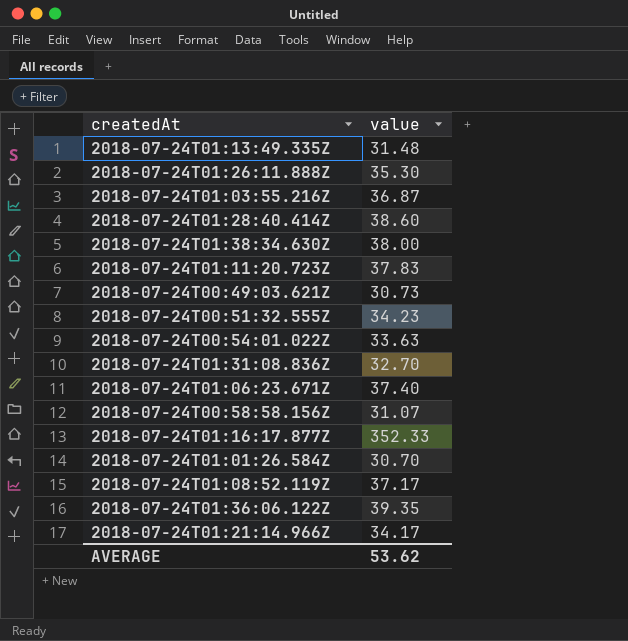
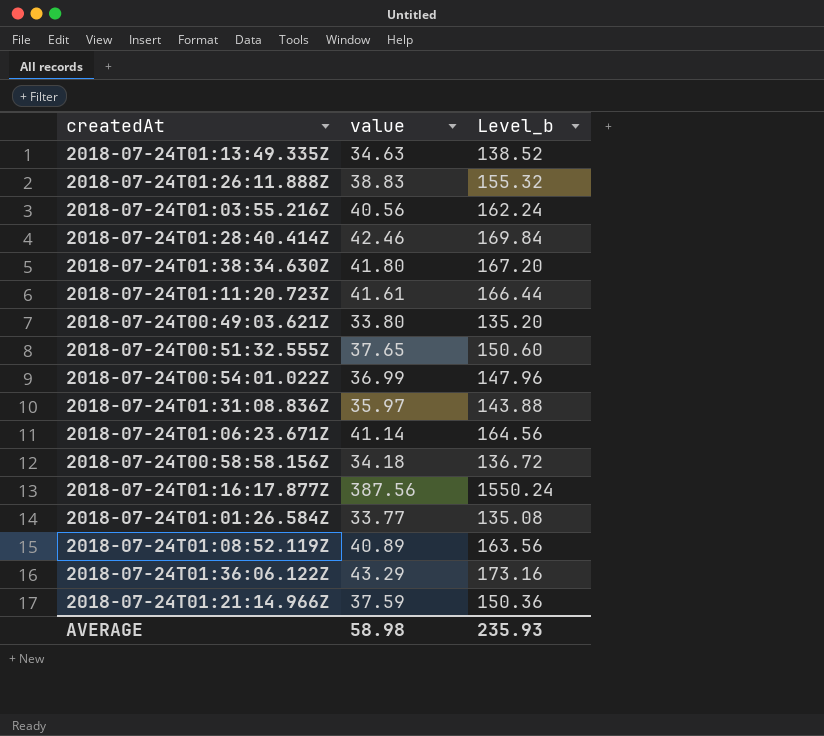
column Level_b | formula: none -> [value] * 4
2018-07-24T01:13:49.335Z | value: 31.48 -> 34.63
2018-07-24T01:26:11.888Z | value: 35.30 -> 38.83
2018-07-24T01:03:55.216Z | value: 36.87 -> 40.56
2018-07-24T01:28:40.414Z | value: 38.60 -> 42.46
2018-07-24T01:38:34.630Z | value: 38.00 -> 41.80
2018-07-24T01:11:20.723Z | value: 37.83 -> 41.61
2018-07-24T00:49:03.621Z | value: 30.73 -> 33.80
2018-07-24T00:51:32.555Z | value: 34.23 -> 37.65
2018-07-24T00:54:01.022Z | value: 33.63 -> 36.99
2018-07-24T01:31:08.836Z | value: 32.70 -> 35.97
2018-07-24T01:06:23.671Z | value: 37.40 -> 41.14
2018-07-24T00:58:58.156Z | value: 31.07 -> 34.18
2018-07-24T01:16:17.877Z | value: 352.33 -> 387.56
2018-07-24T01:01:26.584Z | value: 30.70 -> 33.77
2018-07-24T01:08:52.119Z | value: 37.17 -> 40.89
2018-07-24T01:36:06.122Z | value: 39.35 -> 43.29
2018-07-24T01:21:14.966Z | value: 34.17 -> 37.59
AVERAGE | value: 53.62 -> 58.98

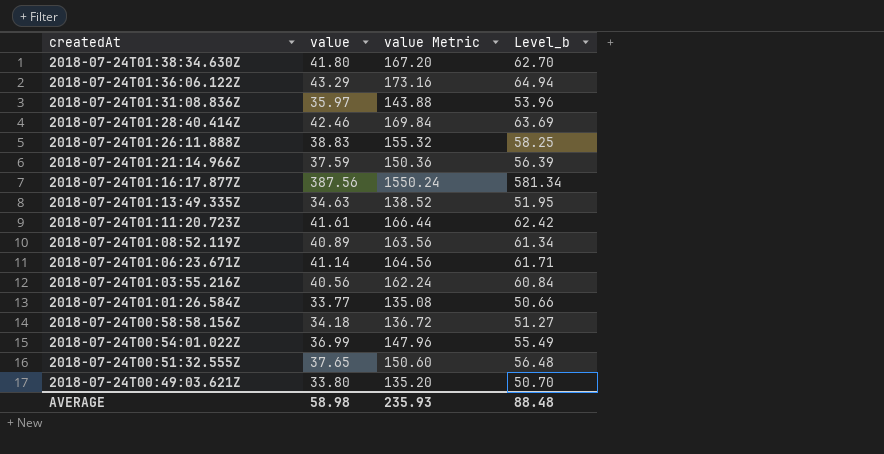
row order: none -> createdAt descending
column value Metric | formula: none -> [value] * 4
column Level_b | formula: [value] * 4 -> [value] * 1.5
AVERAGE | Level_b: 235.93 -> 88.48

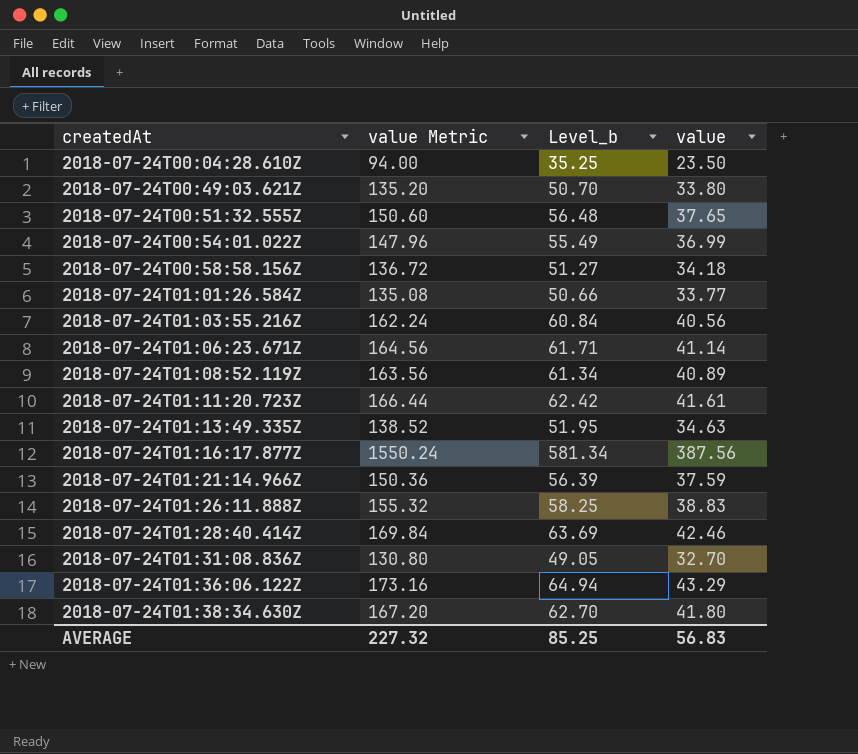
row order: createdAt descending -> createdAt ascending
column value | position: 2 -> 4
row 2018-07-24T00:04:28.610Z: none -> 94.00 | 35.25 | 23.50
2018-07-24T01:31:08.836Z | value Metric: 143.88 -> 130.80
2018-07-24T01:31:08.836Z | Level_b: 53.96 -> 49.05
2018-07-24T01:31:08.836Z | value: 35.97 -> 32.70
AVERAGE | value Metric: 235.93 -> 227.32
AVERAGE | Level_b: 88.48 -> 85.25
AVERAGE | value: 58.98 -> 56.83

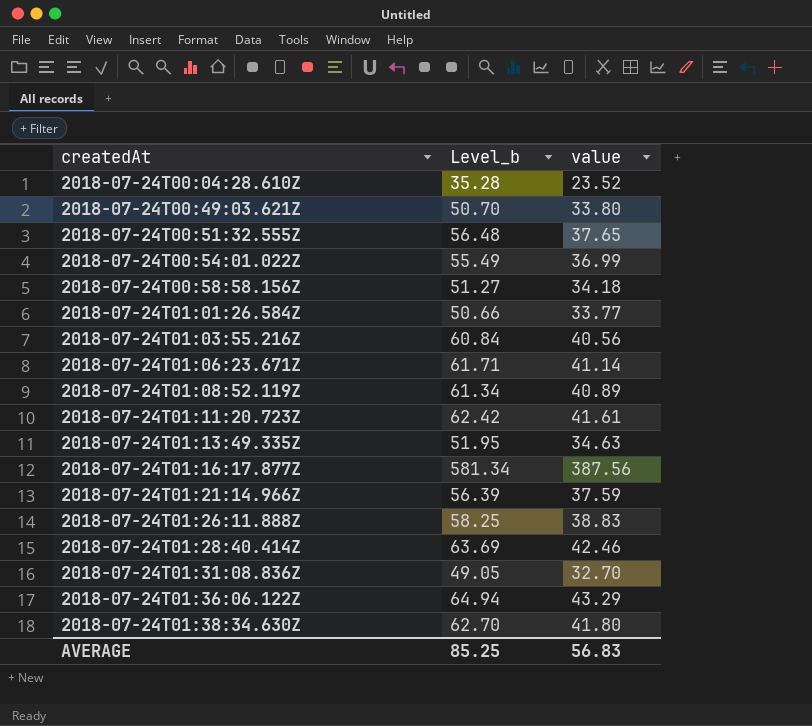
column value Metric | formula: [value] * 4 -> none
2018-07-24T00:04:28.610Z | Level_b: 35.25 -> 35.28
2018-07-24T00:04:28.610Z | value: 23.50 -> 23.52

